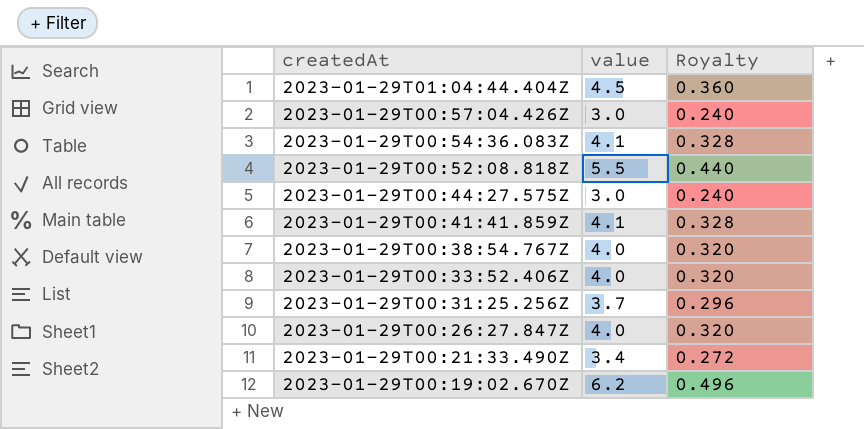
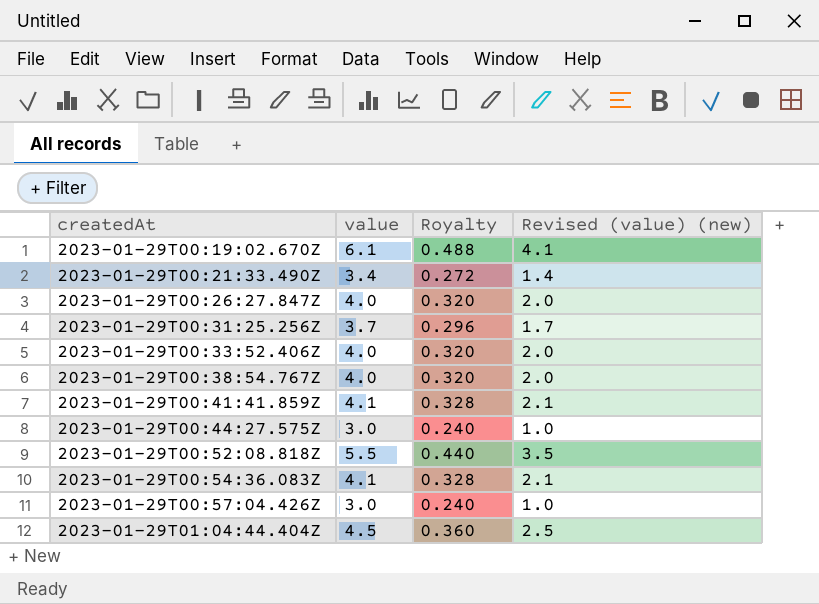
row order: createdAt descending -> createdAt ascending
column Revised (value) (new) | formula: none -> [value] - 2
2023-01-29T00:19:02.670Z | value: 6.2 -> 6.1
2023-01-29T00:19:02.670Z | Royalty: 0.496 -> 0.488

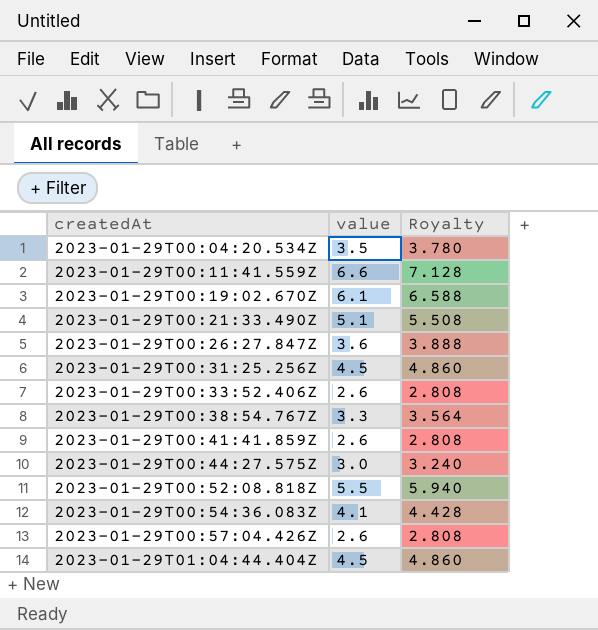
column Revised (value) (new) | formula: [value] - 2 -> none
column Royalty | formula: [value] * 0.08 -> [value] * 1.08
row 2023-01-29T00:04:20.534Z: none -> 3.5 | 3.780
row 2023-01-29T00:11:41.559Z: none -> 6.6 | 7.128
2023-01-29T00:21:33.490Z | value: 3.4 -> 5.1
2023-01-29T00:26:27.847Z | value: 4.0 -> 3.6
2023-01-29T00:31:25.256Z | value: 3.7 -> 4.5
2023-01-29T00:33:52.406Z | value: 4.0 -> 2.6
2023-01-29T00:38:54.767Z | value: 4.0 -> 3.3
2023-01-29T00:41:41.859Z | value: 4.1 -> 2.6
2023-01-29T00:57:04.426Z | value: 3.0 -> 2.6

